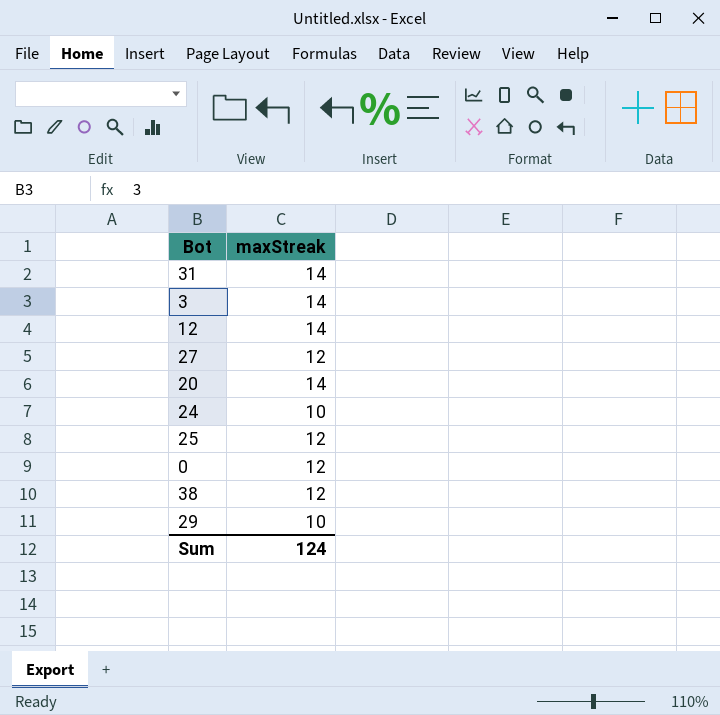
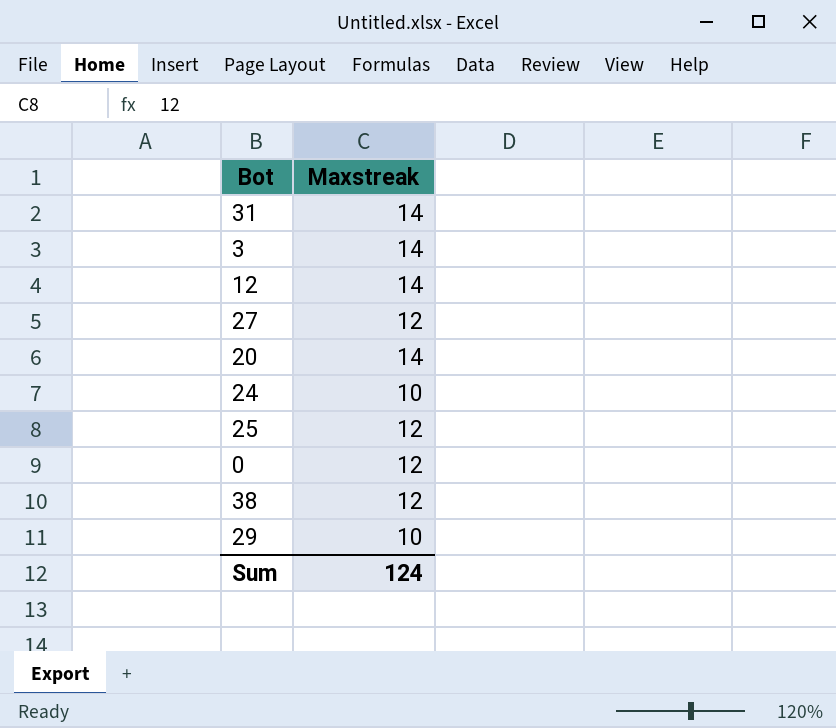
column name: maxStreak -> Maxstreak

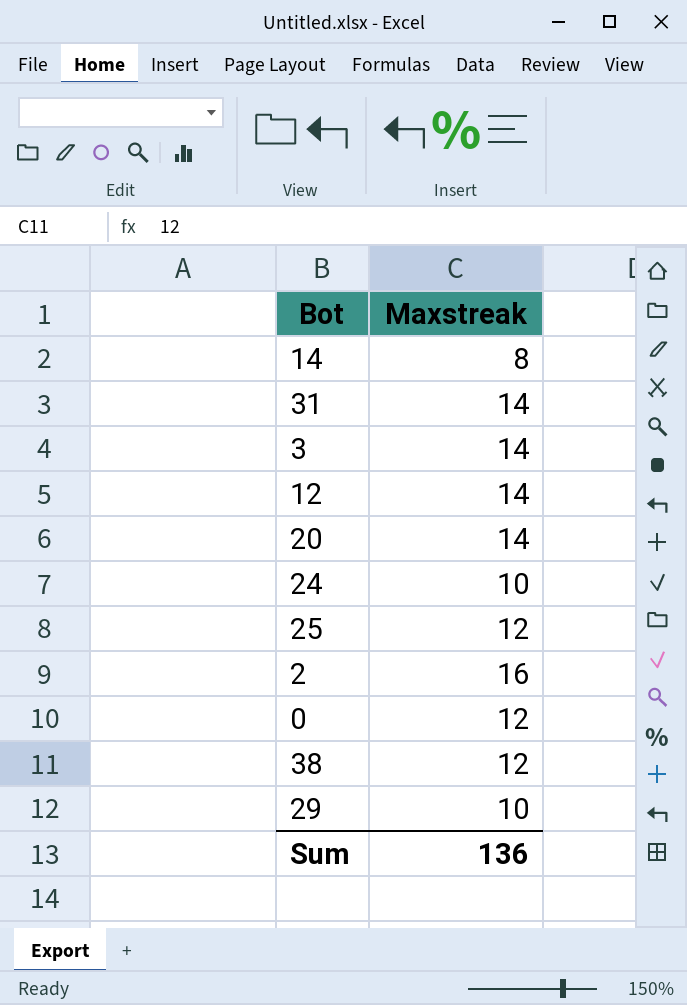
row 27: 12 -> none
row 14: none -> 8
row 2: none -> 16
Sum | Maxstreak: 124 -> 136

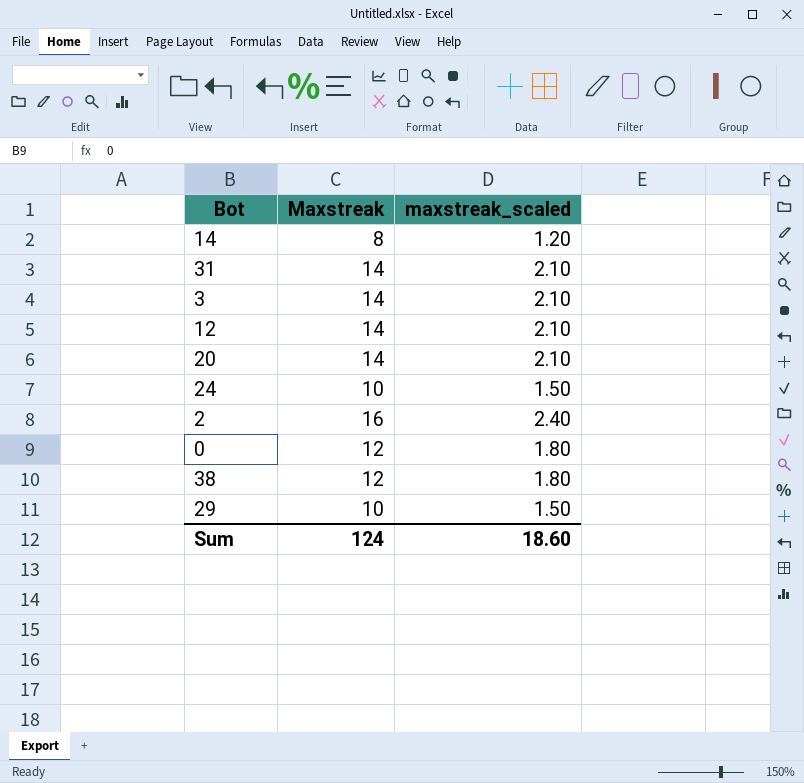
column maxstreak_scaled | formula: none -> [Maxstreak] * 0.15
row 25: 12 -> none
Sum | Maxstreak: 136 -> 124

